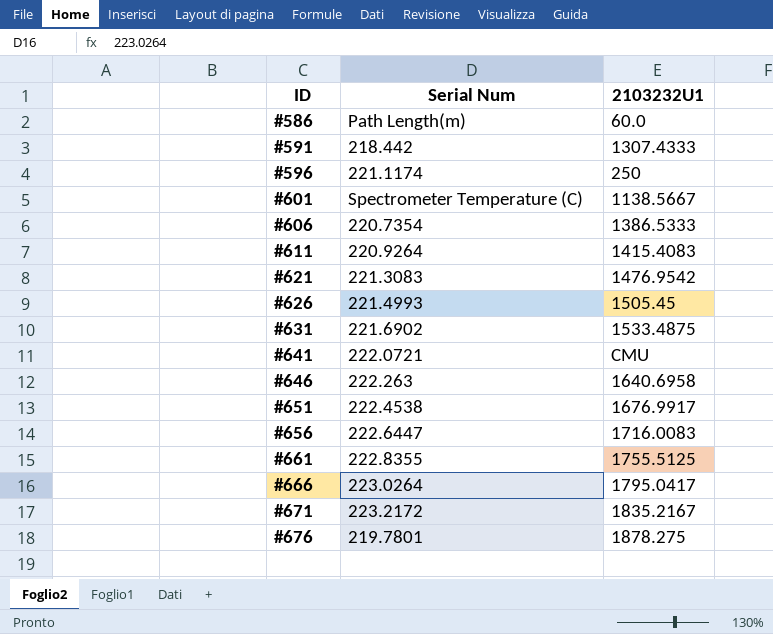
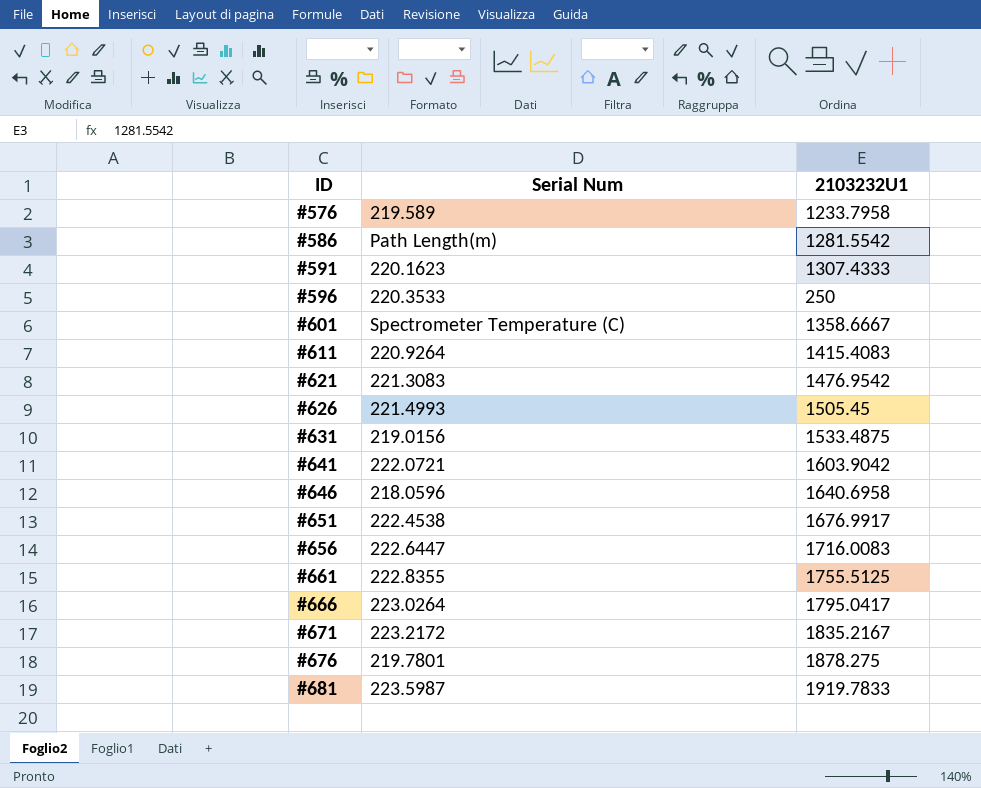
row #606: 220.7354 | 1386.5333 -> none
row #576: none -> 219.589 | 1233.7958
#586 | 2103232U1: 60.0 -> 1281.5542
#591 | Serial Num: 218.442 -> 220.1623
#596 | Serial Num: 221.1174 -> 220.3533
#601 | 2103232U1: 1138.5667 -> 1358.6667
#631 | Serial Num: 221.6902 -> 219.0156
#641 | 2103232U1: CMU -> 1603.9042
#646 | Serial Num: 222.263 -> 218.0596
row #681: none -> 223.5987 | 1919.7833

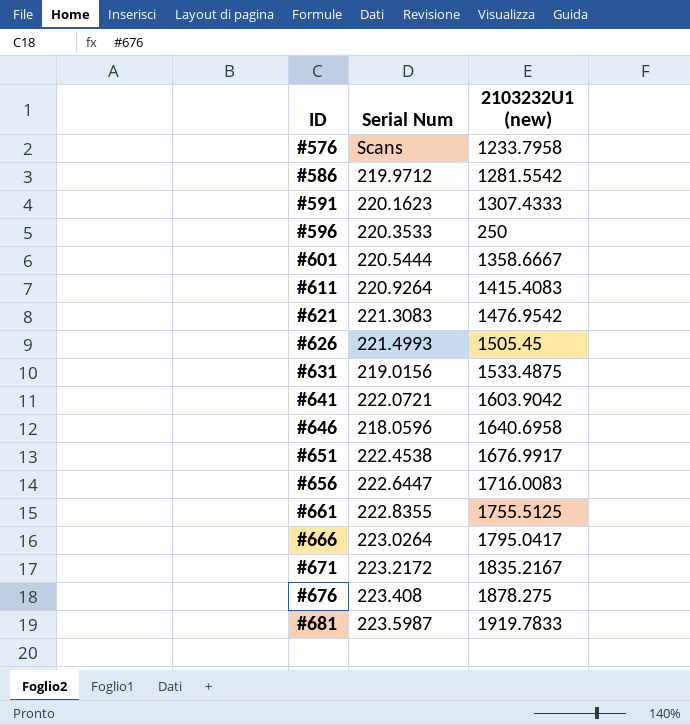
column name: 2103232U1 -> 2103232U1 (new)
#576 | Serial Num: 219.589 -> Scans
#586 | Serial Num: Path Length(m) -> 219.9712
#601 | Serial Num: Spectrometer Temperature (C) -> 220.5444
#676 | Serial Num: 219.7801 -> 223.408

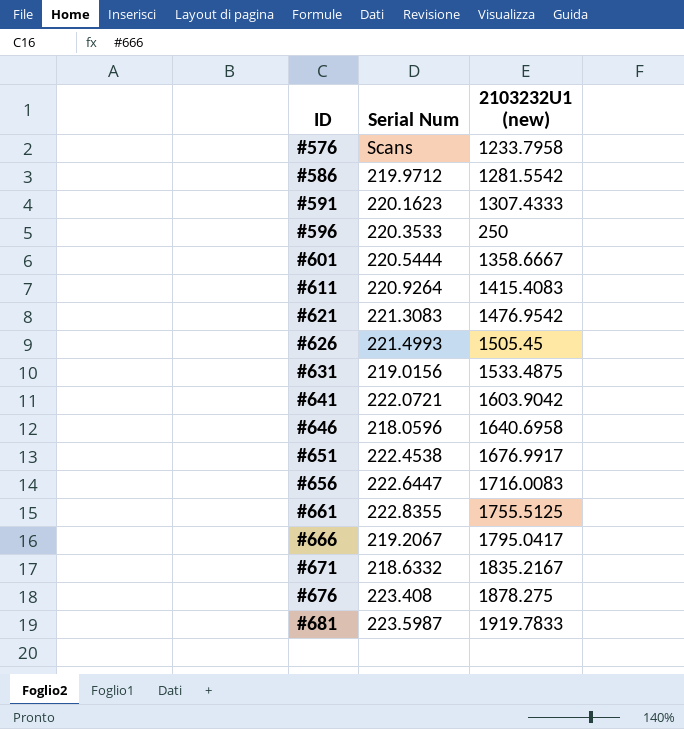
#666 | Serial Num: 223.0264 -> 219.2067
#671 | Serial Num: 223.2172 -> 218.6332

